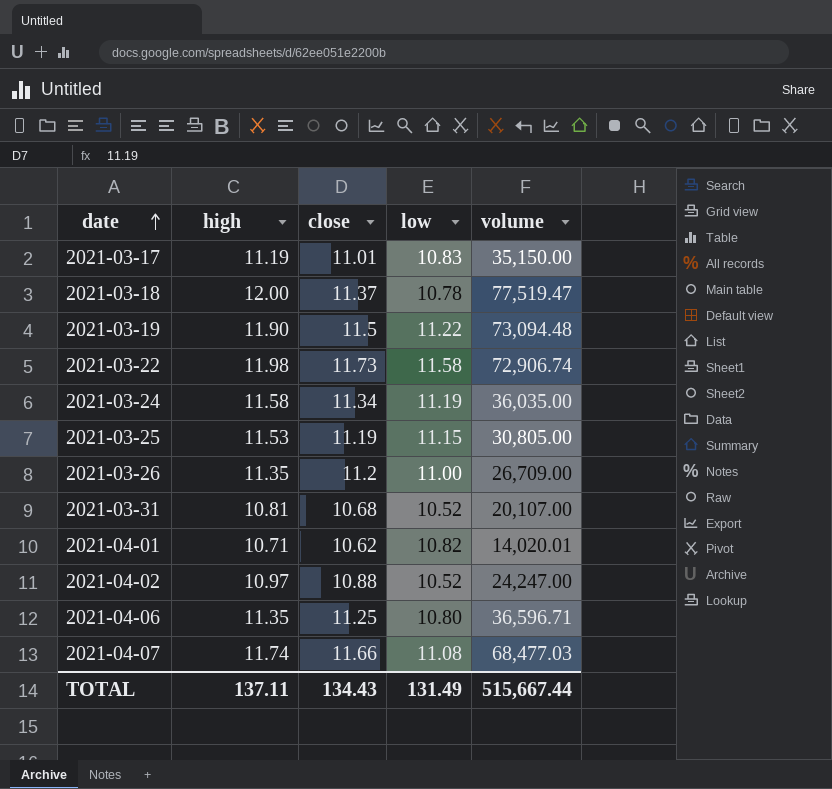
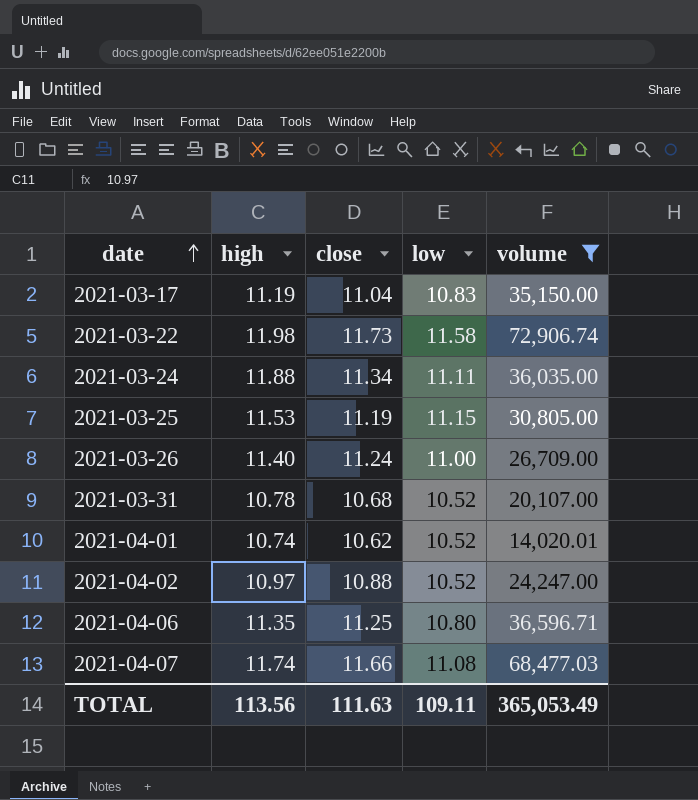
filter: none -> volume <= 72,906.74
2021-03-17 | close: 11.01 -> 11.04
2021-03-24 | high: 11.58 -> 11.88
2021-03-24 | low: 11.19 -> 11.11
2021-03-26 | high: 11.35 -> 11.40
2021-03-26 | close: 11.2 -> 11.24
2021-03-31 | high: 10.81 -> 10.78
2021-04-01 | high: 10.71 -> 10.74
2021-04-01 | low: 10.82 -> 10.52
TOTAL | high: 137.11 -> 113.56
TOTAL | close: 134.43 -> 111.63
TOTAL | low: 131.49 -> 109.11
TOTAL | volume: 515,667.44 -> 365,053.49

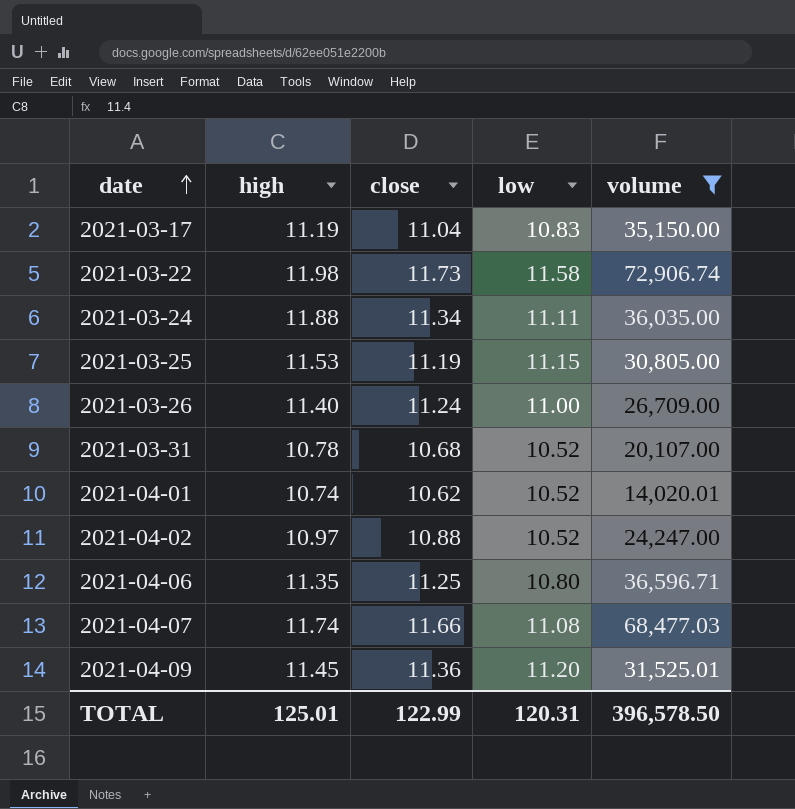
row 2021-04-09: none -> 11.45 | 11.36 | 11.20 | 31,525.01
TOTAL | high: 113.56 -> 125.01
TOTAL | close: 111.63 -> 122.99
TOTAL | low: 109.11 -> 120.31
TOTAL | volume: 365,053.49 -> 396,578.50

